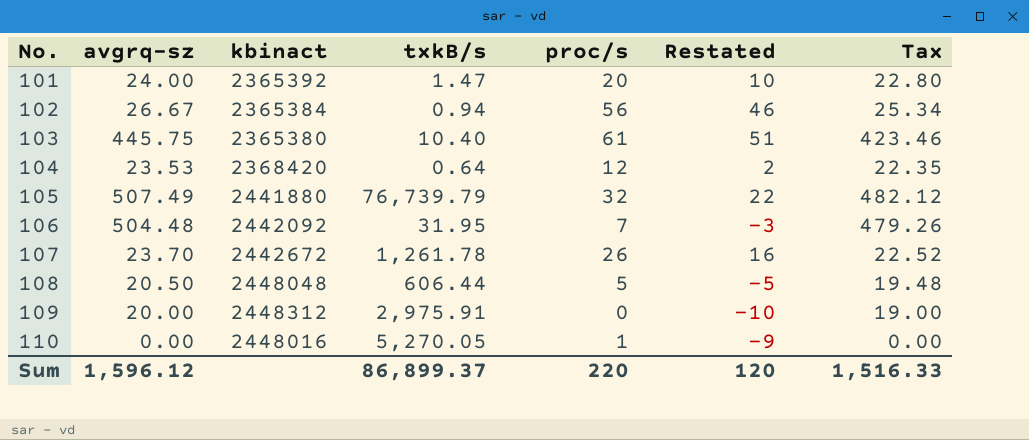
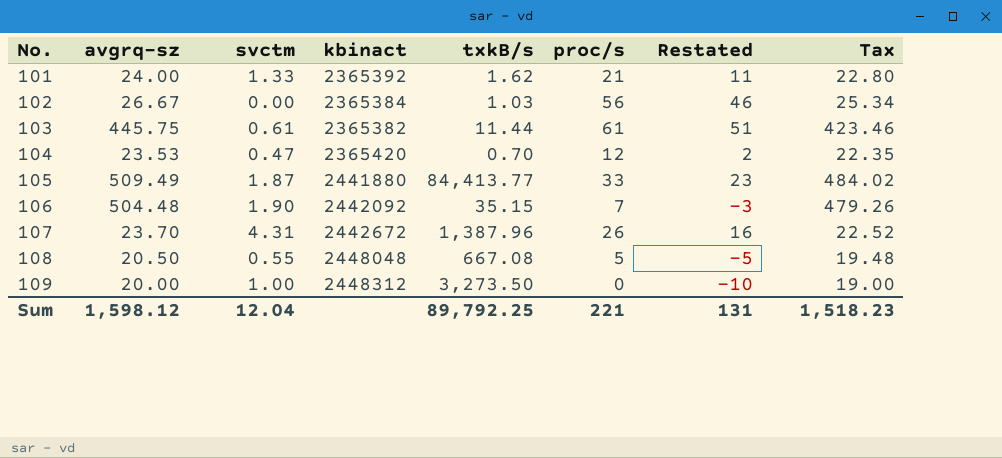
column svctm | position: none -> 3
row 110: 0.00 | 2448016 | 5,270.05 | 1 | -9 | 0.00 -> none
101 | txkB/s: 1.47 -> 1.62
101 | proc/s: 20 -> 21
101 | Restated: 10 -> 11
102 | txkB/s: 0.94 -> 1.03
103 | kbinact: 2365380 -> 2365382
103 | txkB/s: 10.40 -> 11.44
104 | kbinact: 2368420 -> 2365420
104 | txkB/s: 0.64 -> 0.70
105 | avgrq-sz: 507.49 -> 509.49
105 | txkB/s: 76,739.79 -> 84,413.77
105 | proc/s: 32 -> 33
105 | Restated: 22 -> 23
105 | Tax: 482.12 -> 484.02
106 | txkB/s: 31.95 -> 35.15
107 | txkB/s: 1,261.78 -> 1,387.96
108 | txkB/s: 606.44 -> 667.08
109 | txkB/s: 2,975.91 -> 3,273.50
Sum | avgrq-sz: 1,596.12 -> 1,598.12
Sum | txkB/s: 86,899.37 -> 89,792.25
Sum | proc/s: 220 -> 221
Sum | Restated: 120 -> 131
Sum | Tax: 1,516.33 -> 1,518.23

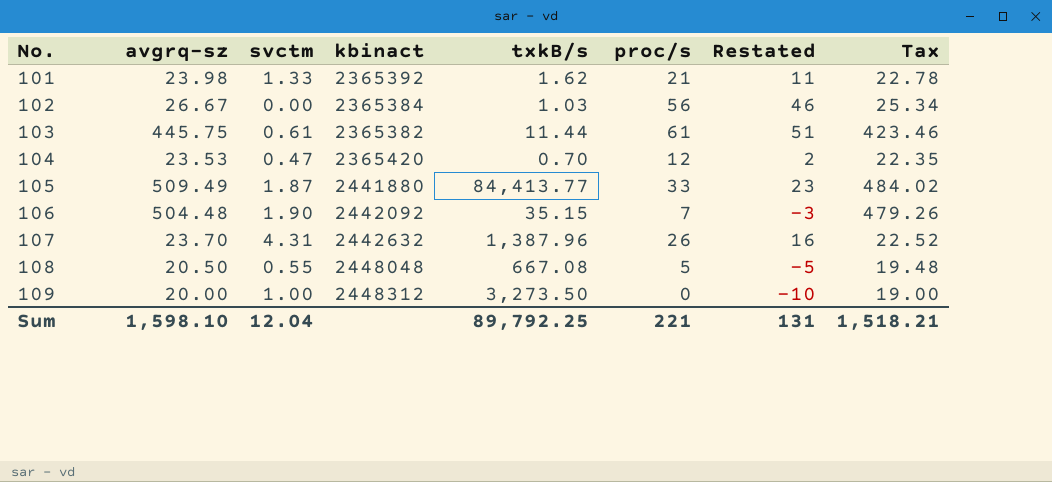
101 | avgrq-sz: 24.00 -> 23.98
101 | Tax: 22.80 -> 22.78
107 | kbinact: 2442672 -> 2442632
Sum | avgrq-sz: 1,598.12 -> 1,598.10
Sum | Tax: 1,518.23 -> 1,518.21

